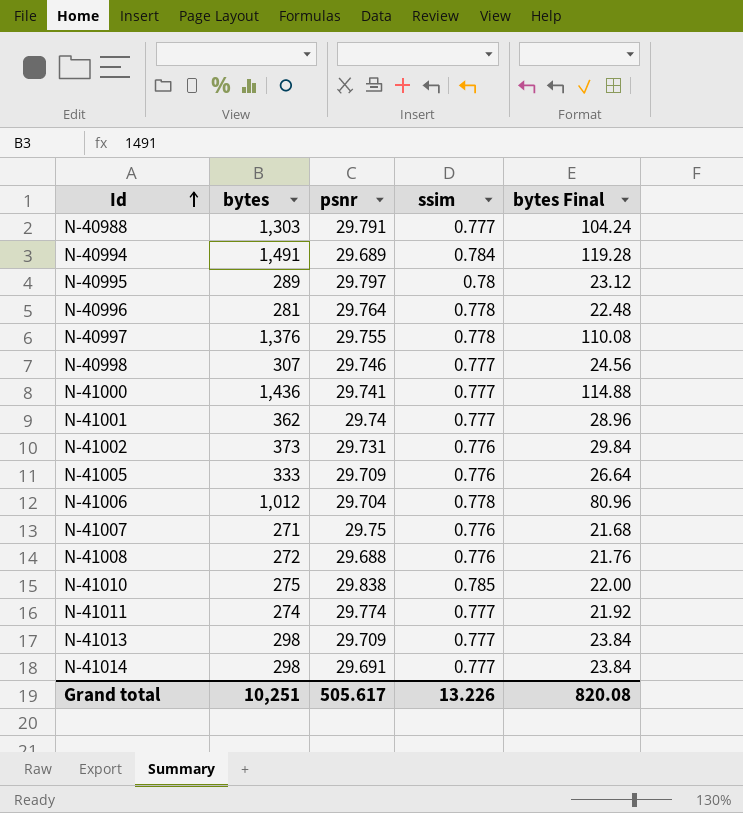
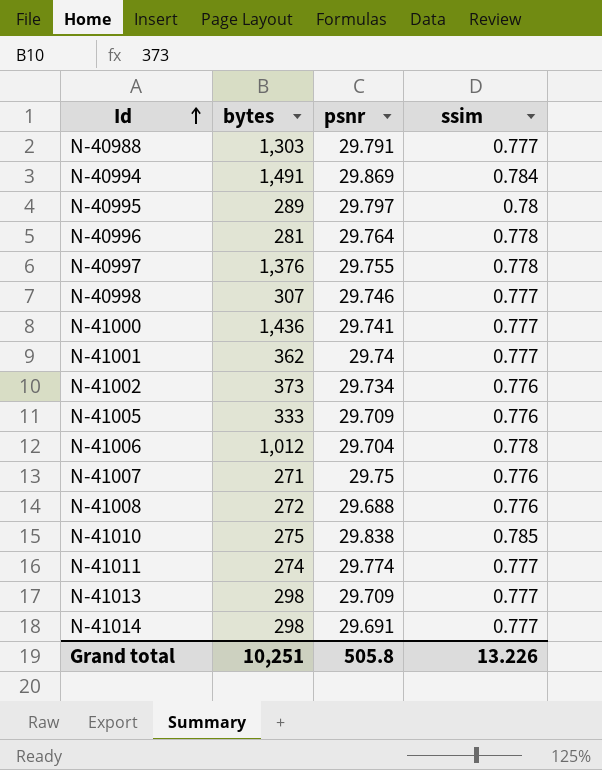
column bytes Final | formula: [bytes] * 0.08 -> none
N-40994 | psnr: 29.689 -> 29.869
N-41002 | psnr: 29.731 -> 29.734
Grand total | psnr: 505.617 -> 505.8

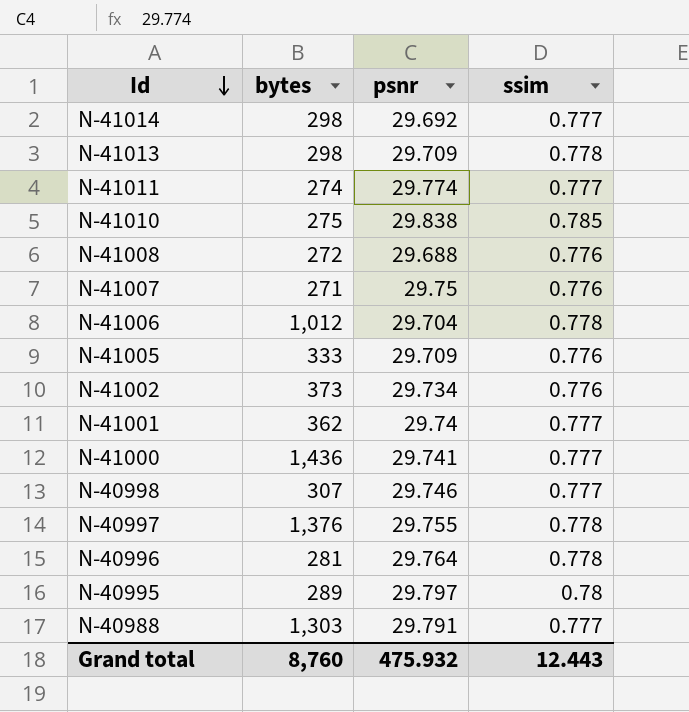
row order: Id ascending -> Id descending
row N-40994: 1,491 | 29.869 | 0.784 -> none
N-41014 | psnr: 29.691 -> 29.692
N-41013 | ssim: 0.777 -> 0.778
Grand total | bytes: 10,251 -> 8,760
Grand total | psnr: 505.8 -> 475.932
Grand total | ssim: 13.226 -> 12.443

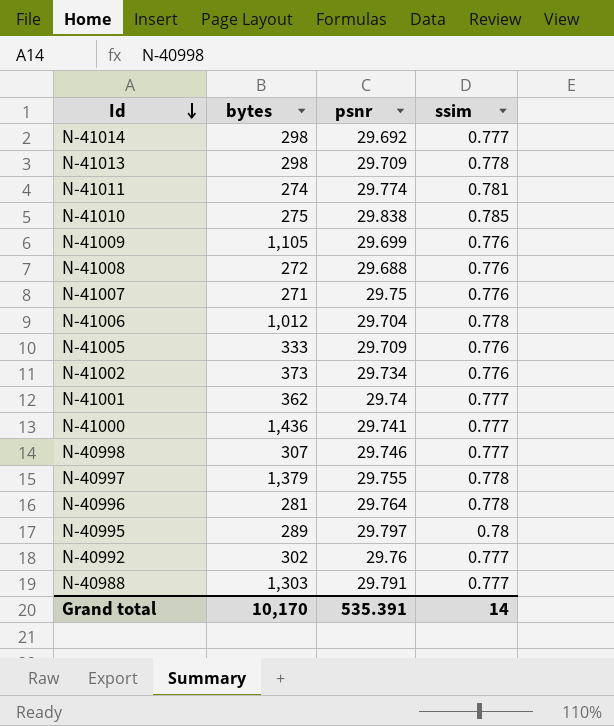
N-41011 | ssim: 0.777 -> 0.781
row N-41009: none -> 1,105 | 29.699 | 0.776
N-40997 | bytes: 1,376 -> 1,379
row N-40992: none -> 302 | 29.76 | 0.777
Grand total | bytes: 8,760 -> 10,170
Grand total | psnr: 475.932 -> 535.391
Grand total | ssim: 12.443 -> 14

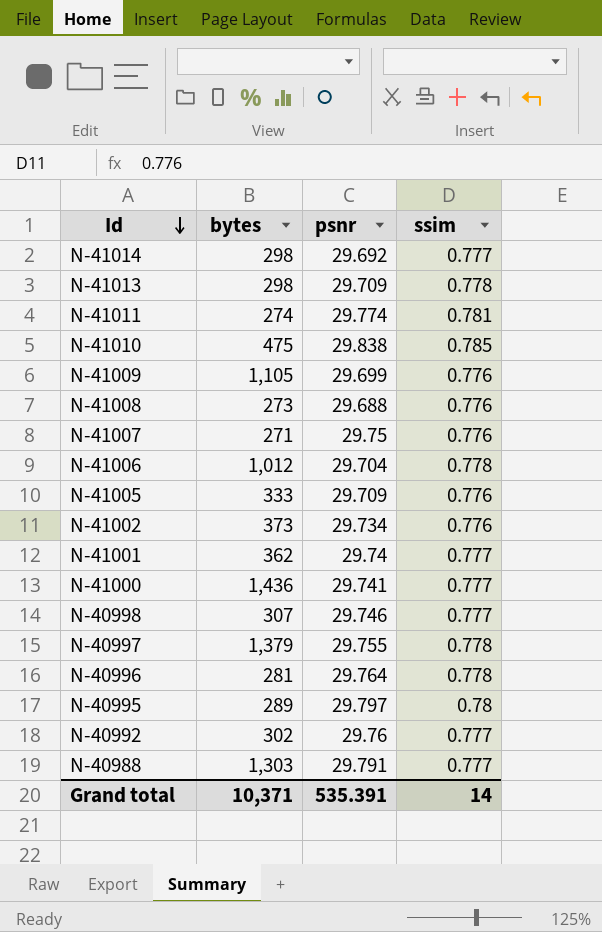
N-41010 | bytes: 275 -> 475
N-41008 | bytes: 272 -> 273
Grand total | bytes: 10,170 -> 10,371

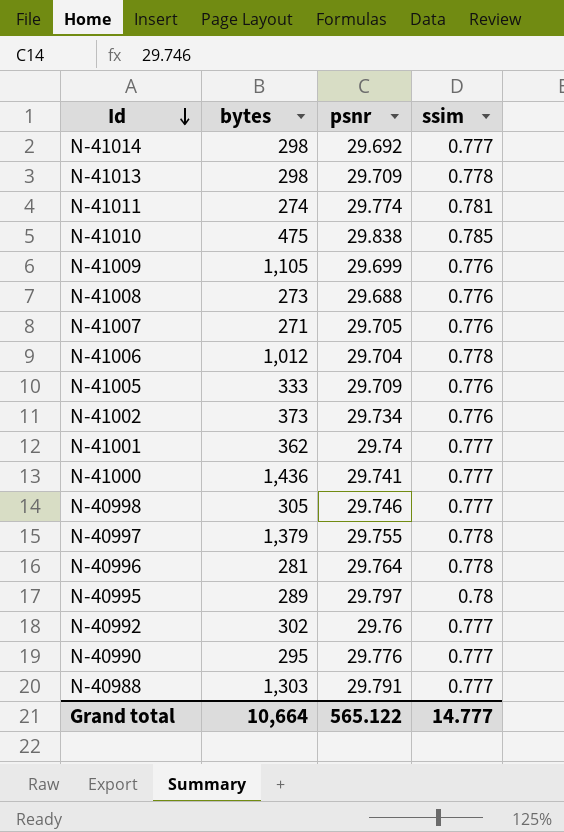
N-41007 | psnr: 29.75 -> 29.705
N-40998 | bytes: 307 -> 305
row N-40990: none -> 295 | 29.776 | 0.777
Grand total | bytes: 10,371 -> 10,664
Grand total | psnr: 535.391 -> 565.122
Grand total | ssim: 14 -> 14.777

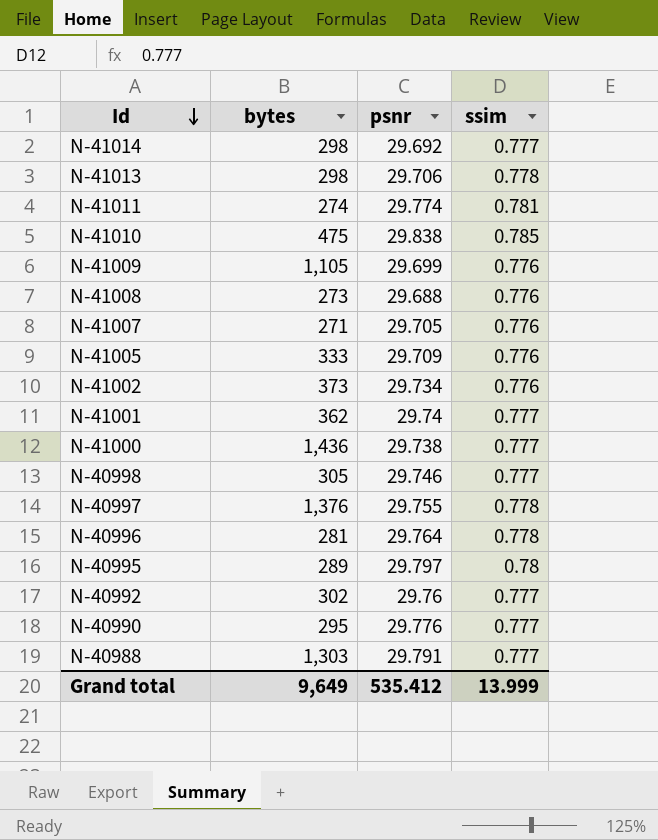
row N-41006: 1,012 | 29.704 | 0.778 -> none
N-41013 | psnr: 29.709 -> 29.706
N-41000 | psnr: 29.741 -> 29.738
N-40997 | bytes: 1,379 -> 1,376
Grand total | bytes: 10,664 -> 9,649
Grand total | psnr: 565.122 -> 535.412
Grand total | ssim: 14.777 -> 13.999

